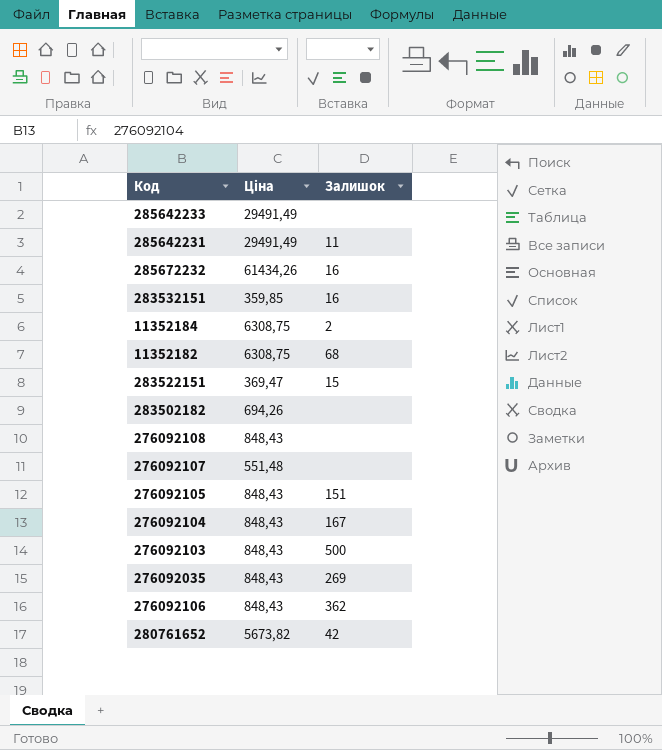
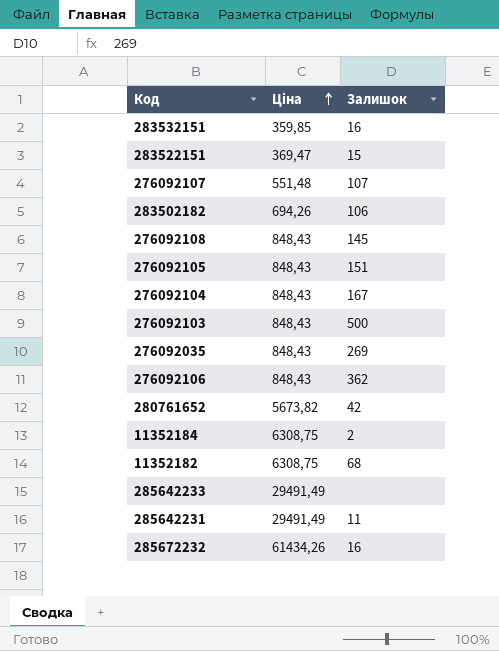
row order: none -> Ціна ascending
276092107 | Залишок: none -> 107
283502182 | Залишок: none -> 106
276092108 | Залишок: none -> 145

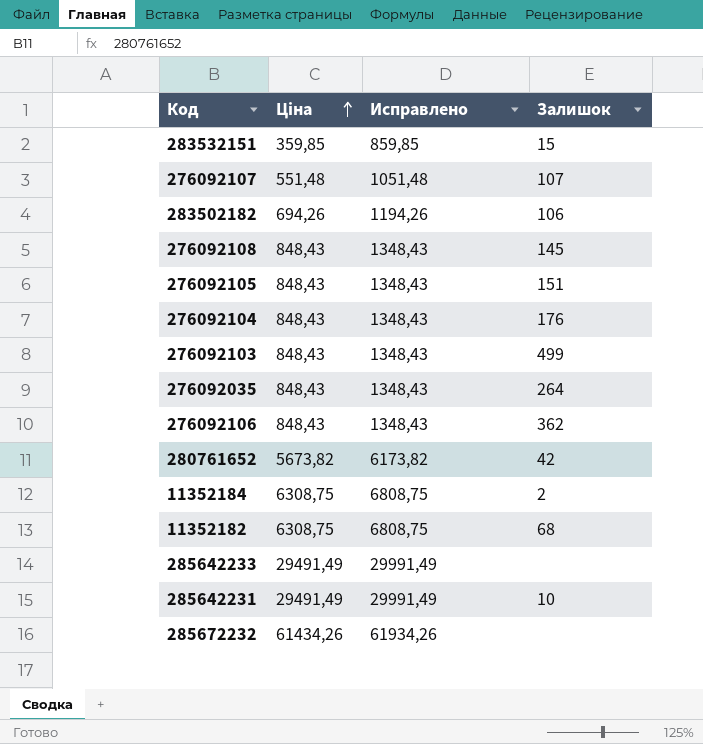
column Исправлено | formula: none -> [Ціна] + 500
row 283522151: 369,47 | 15 -> none
283532151 | Залишок: 16 -> 15
276092104 | Залишок: 167 -> 176
276092103 | Залишок: 500 -> 499
276092035 | Залишок: 269 -> 264
285642231 | Залишок: 11 -> 10
285672232 | Залишок: 16 -> none

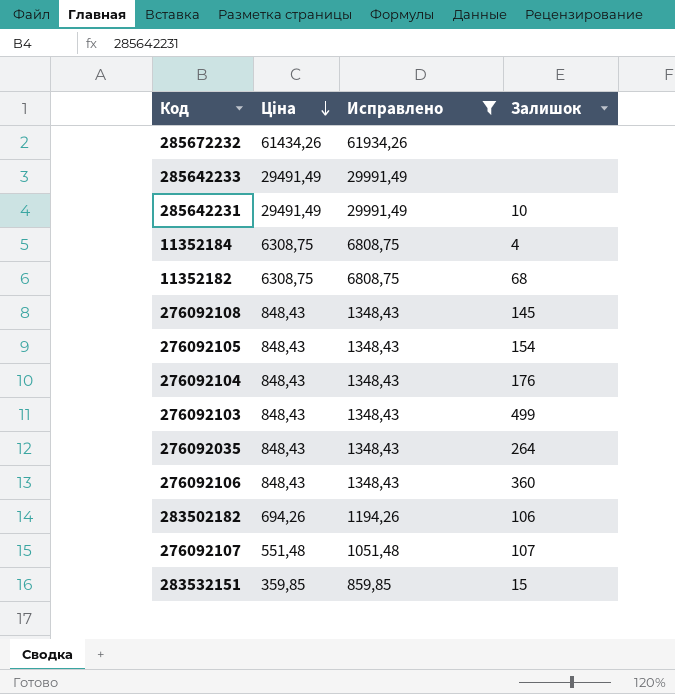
filter: none -> Исправлено != 6173,82
row order: Ціна ascending -> Ціна descending
11352184 | Залишок: 2 -> 4
276092105 | Залишок: 151 -> 154
276092106 | Залишок: 362 -> 360

